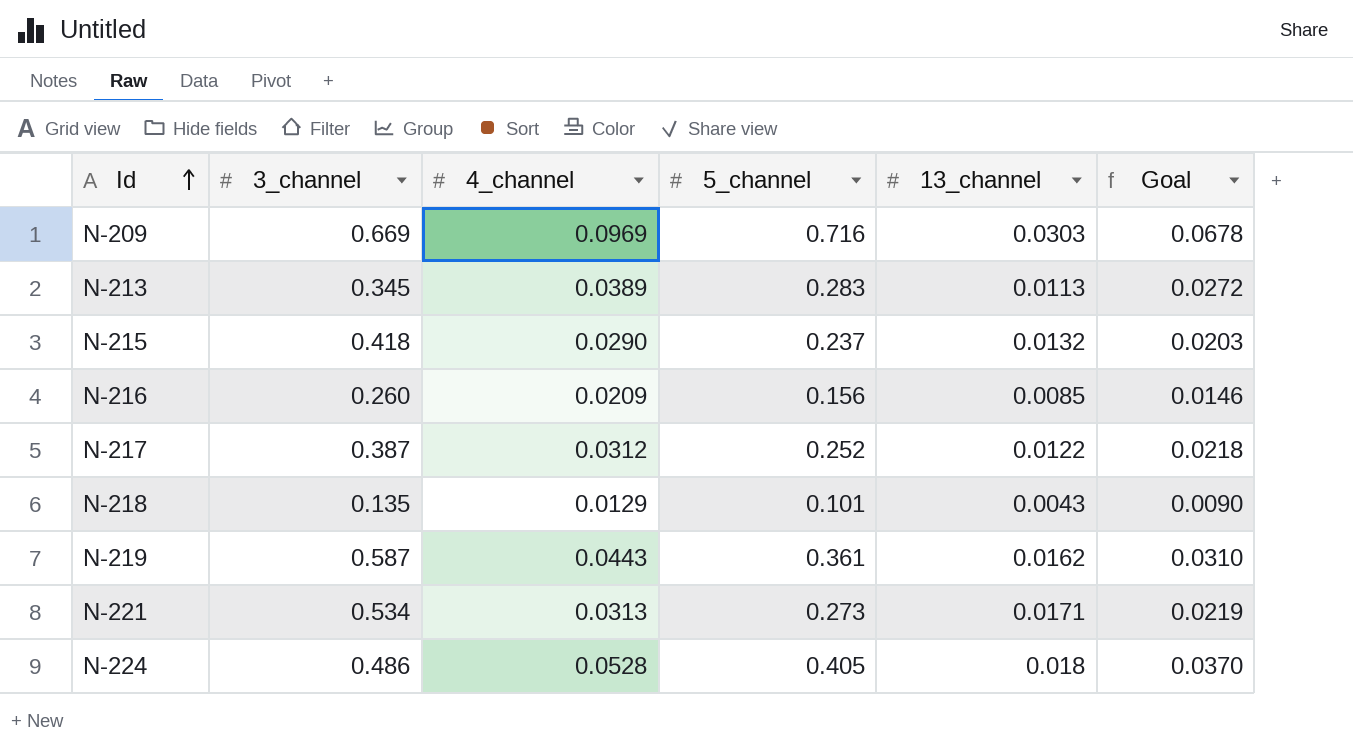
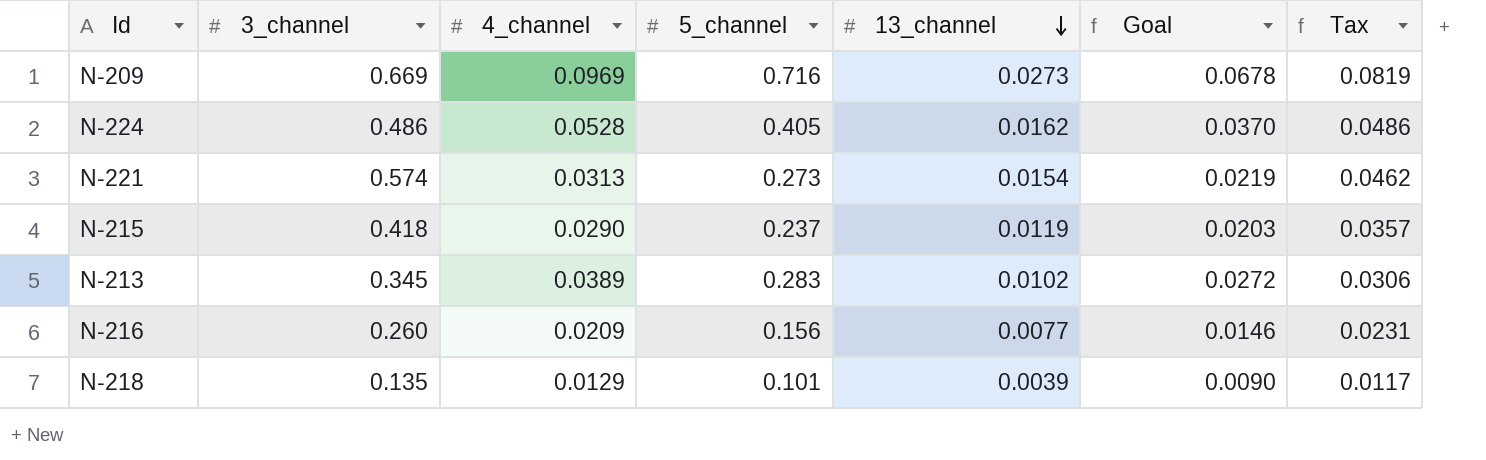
row order: Id ascending -> 13_channel descending
column Tax | formula: none -> [13_channel] * 3
row N-217: 0.387 | 0.0312 | 0.252 | 0.0122 | 0.0218 -> none
row N-219: 0.587 | 0.0443 | 0.361 | 0.0162 | 0.0310 -> none
N-209 | 13_channel: 0.0303 -> 0.0273
N-224 | 13_channel: 0.018 -> 0.0162
N-221 | 3_channel: 0.534 -> 0.574
N-221 | 13_channel: 0.0171 -> 0.0154
N-215 | 13_channel: 0.0132 -> 0.0119
N-213 | 13_channel: 0.0113 -> 0.0102
N-216 | 13_channel: 0.0085 -> 0.0077
N-218 | 13_channel: 0.0043 -> 0.0039

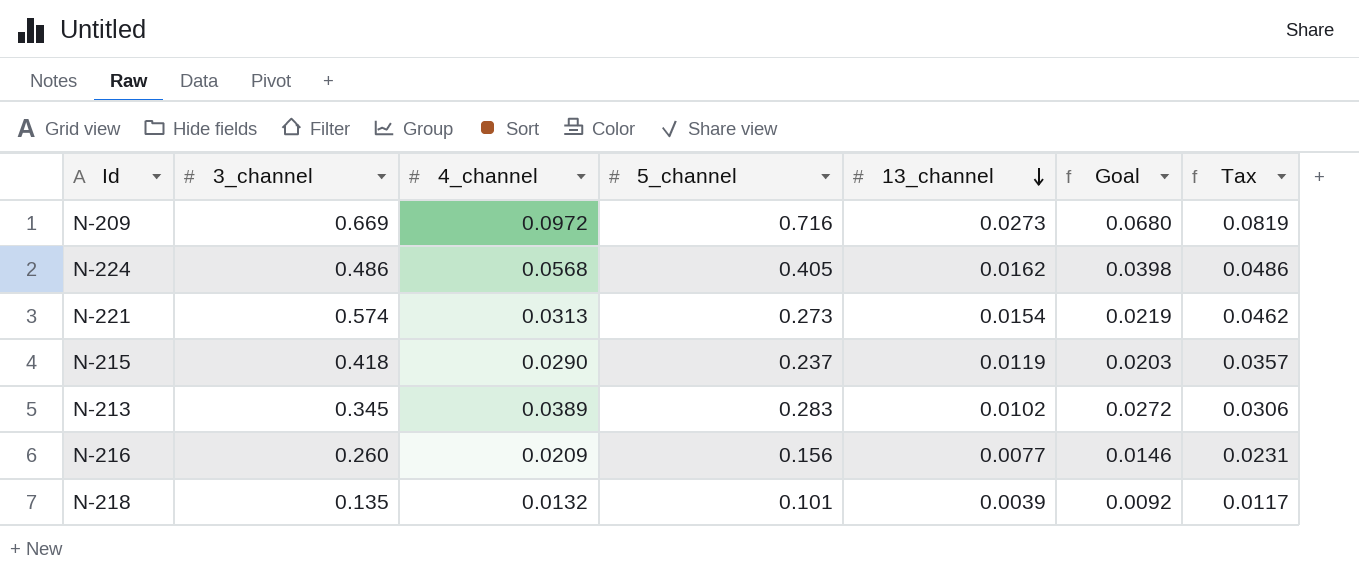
N-209 | 4_channel: 0.0969 -> 0.0972
N-209 | Goal: 0.0678 -> 0.0680
N-224 | 4_channel: 0.0528 -> 0.0568
N-224 | Goal: 0.0370 -> 0.0398
N-218 | 4_channel: 0.0129 -> 0.0132
N-218 | Goal: 0.0090 -> 0.0092

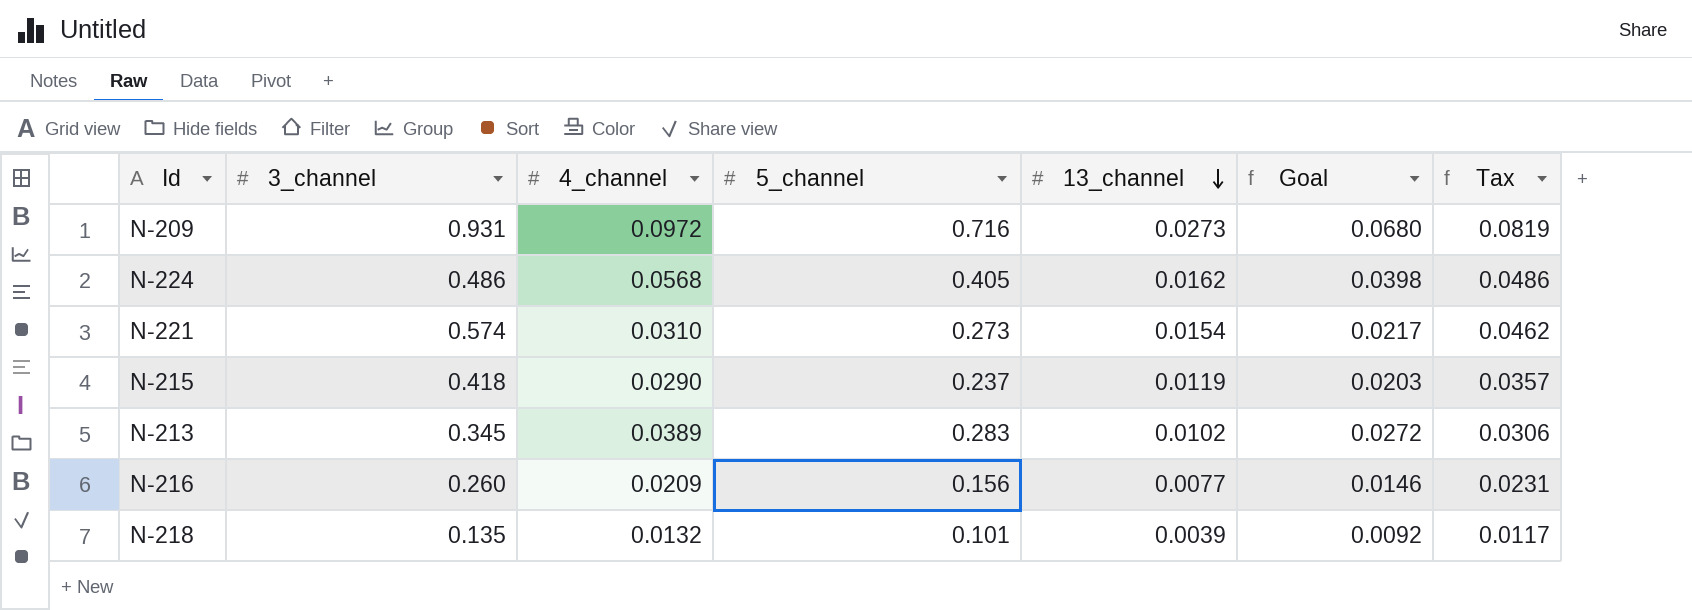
N-209 | 3_channel: 0.669 -> 0.931
N-221 | 4_channel: 0.0313 -> 0.0310
N-221 | Goal: 0.0219 -> 0.0217

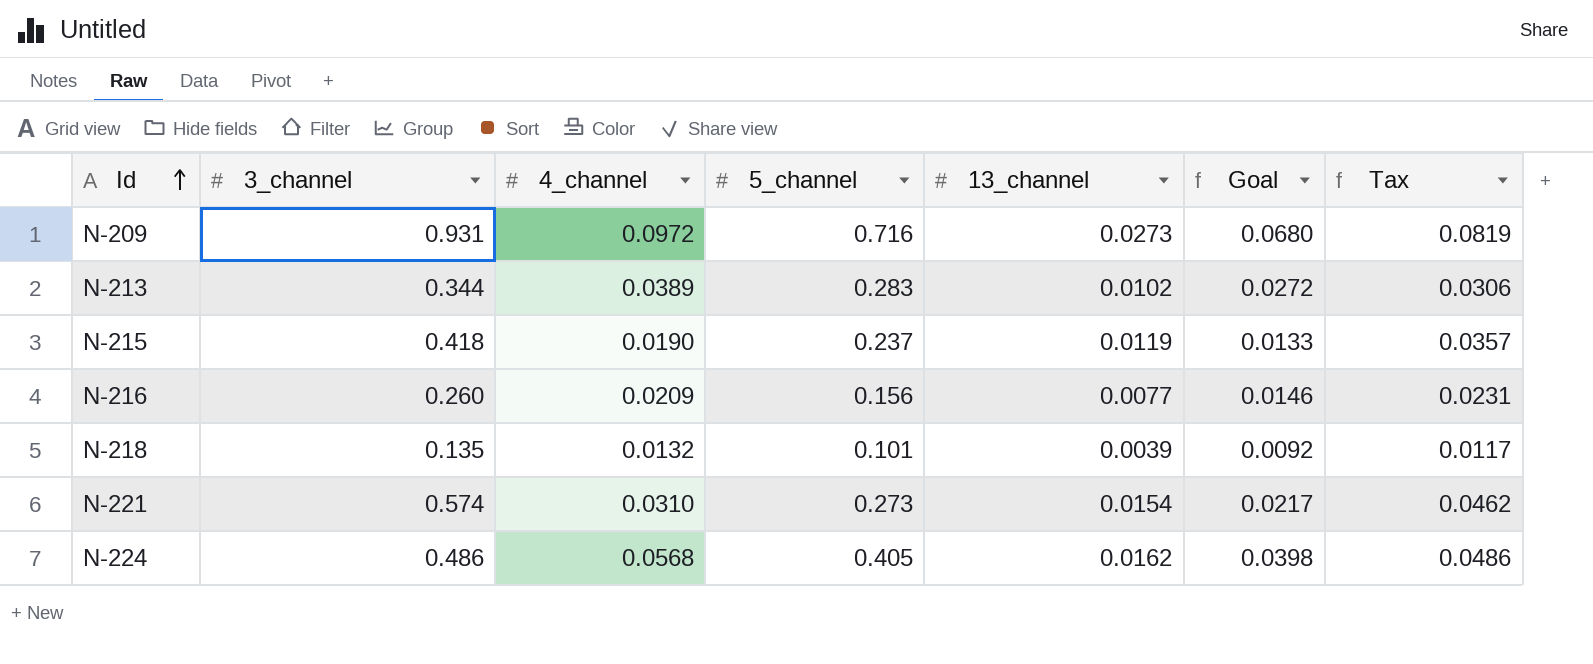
row order: 13_channel descending -> Id ascending
N-213 | 3_channel: 0.345 -> 0.344
N-215 | 4_channel: 0.0290 -> 0.0190
N-215 | Goal: 0.0203 -> 0.0133

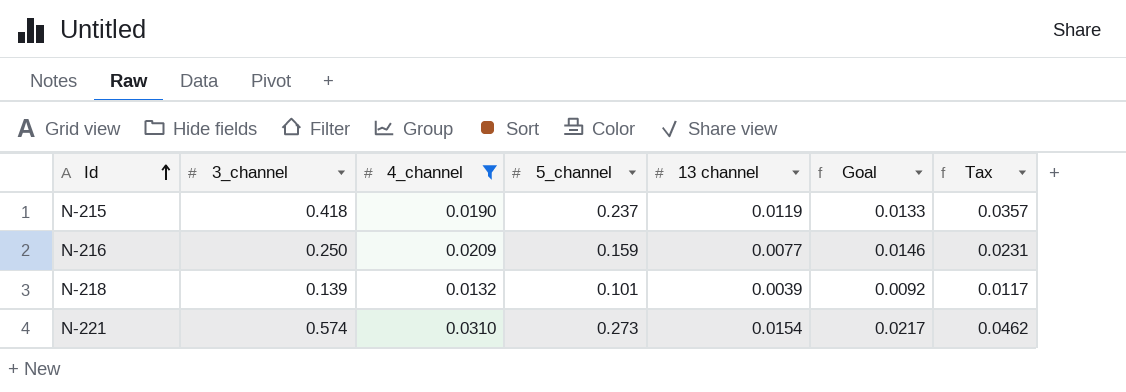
filter: none -> 4_channel <= 0.0310
column name: 13_channel -> 13 channel
N-216 | 3_channel: 0.260 -> 0.250
N-216 | 5_channel: 0.156 -> 0.159
N-218 | 3_channel: 0.135 -> 0.139

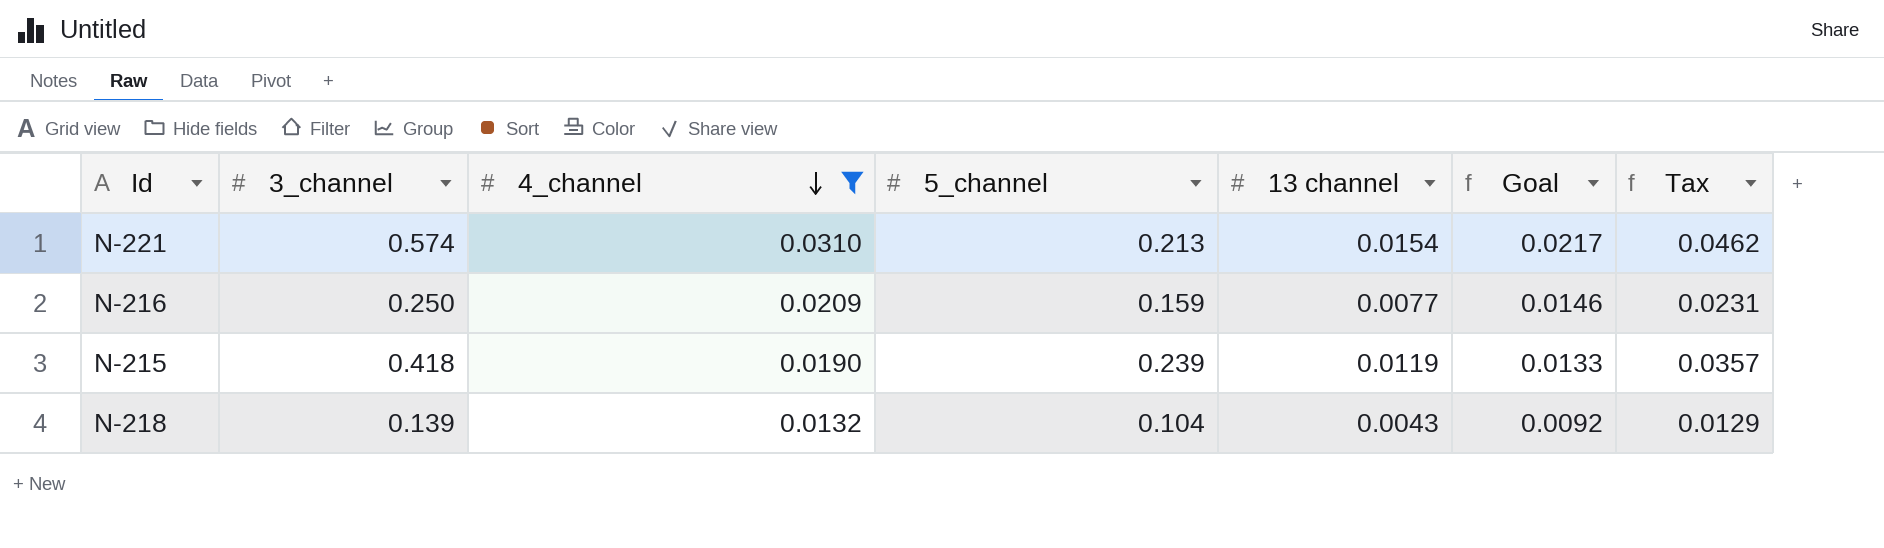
row order: Id ascending -> 4_channel descending
N-221 | 5_channel: 0.273 -> 0.213
N-215 | 5_channel: 0.237 -> 0.239
N-218 | 5_channel: 0.101 -> 0.104
N-218 | 13 channel: 0.0039 -> 0.0043
N-218 | Tax: 0.0117 -> 0.0129

